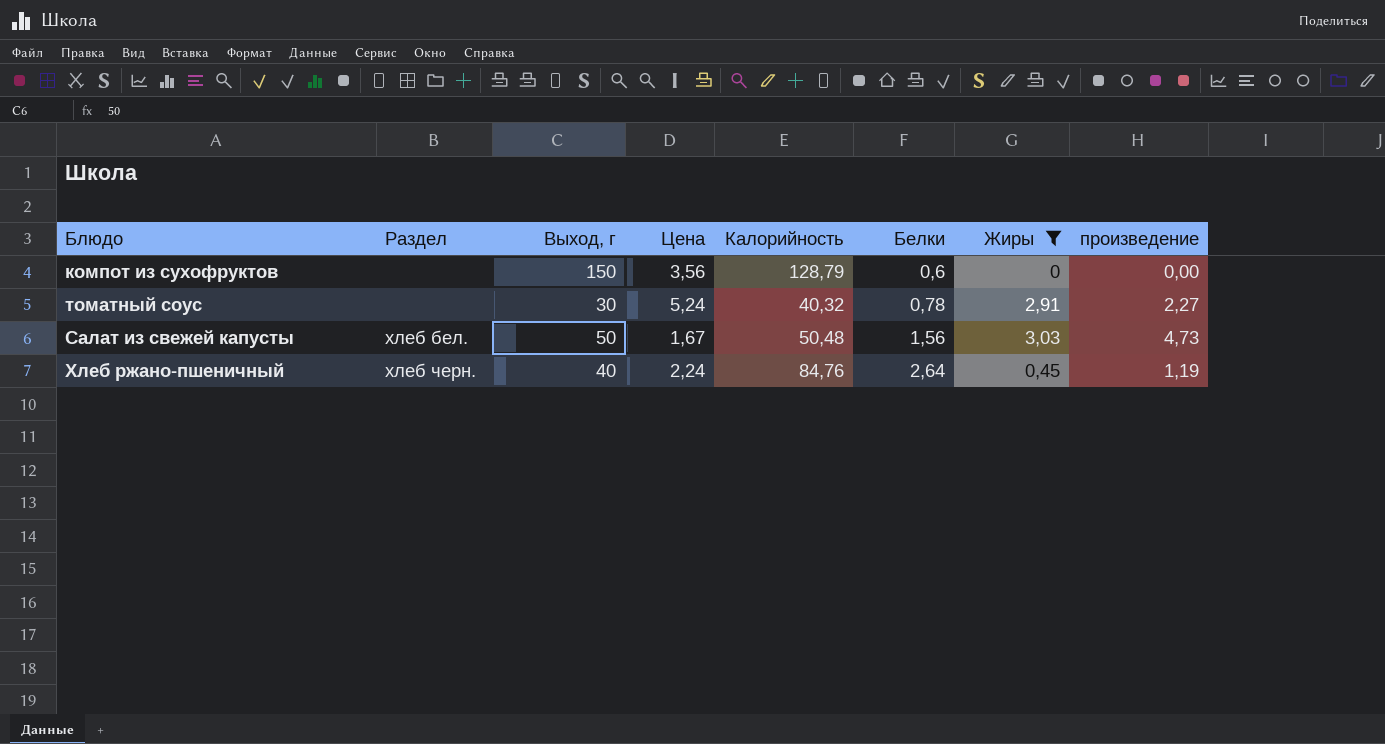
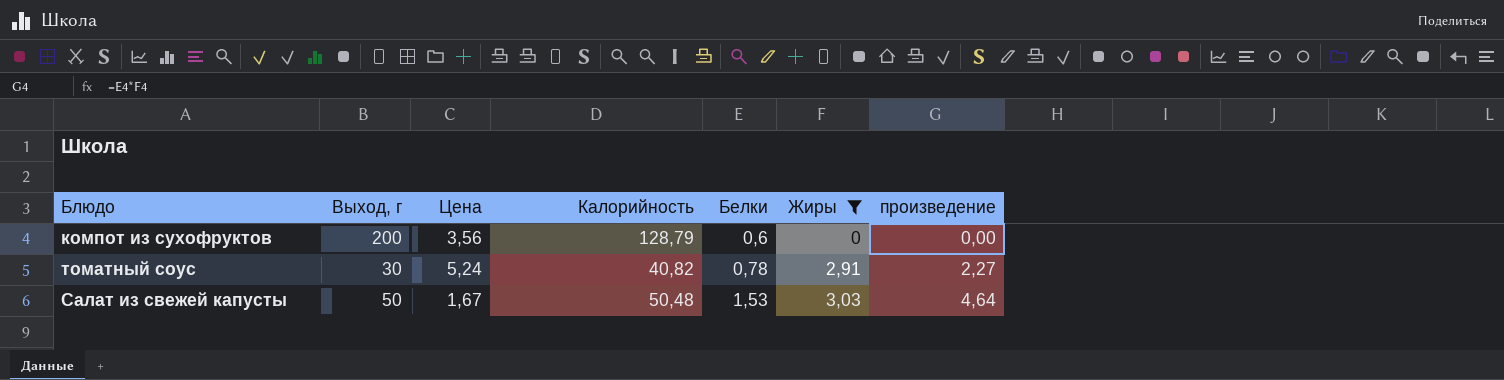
column Раздел | position: 2 -> none
row Хлеб ржано-пшеничный: хлеб черн. | 40 | 2,24 | 84,76 | 2,64 | 0,45 | 1,19 -> none
компот из сухофруктов | Выход, г: 150 -> 200
томатный соус | Калорийность: 40,32 -> 40,82
Салат из свежей капусты | Белки: 1,56 -> 1,53
Салат из свежей капусты | произведение: 4,73 -> 4,64

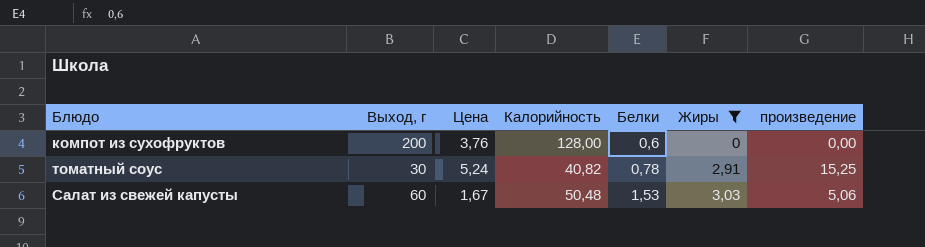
column произведение | formula: [Белки] * [Жиры] -> [Цена] * [Жиры]
компот из сухофруктов | Цена: 3,56 -> 3,76
компот из сухофруктов | Калорийность: 128,79 -> 128,00
Салат из свежей капусты | Выход, г: 50 -> 60

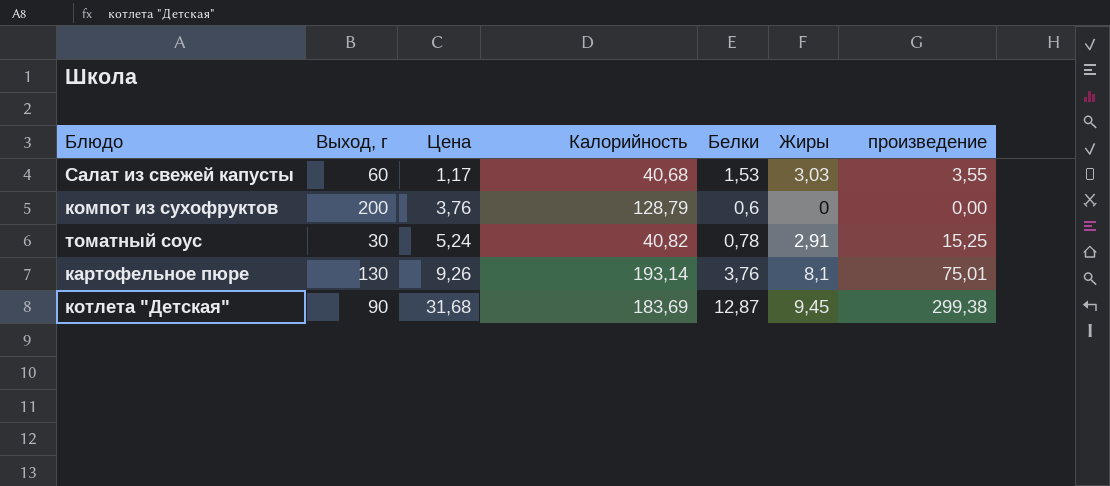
filter: Жиры <= 3,03 -> none
row order: Белки ascending -> Цена ascending
Салат из свежей капусты | Цена: 1,67 -> 1,17
Салат из свежей капусты | Калорийность: 50,48 -> 40,68
Салат из свежей капусты | произведение: 5,06 -> 3,55
компот из сухофруктов | Калорийность: 128,00 -> 128,79

